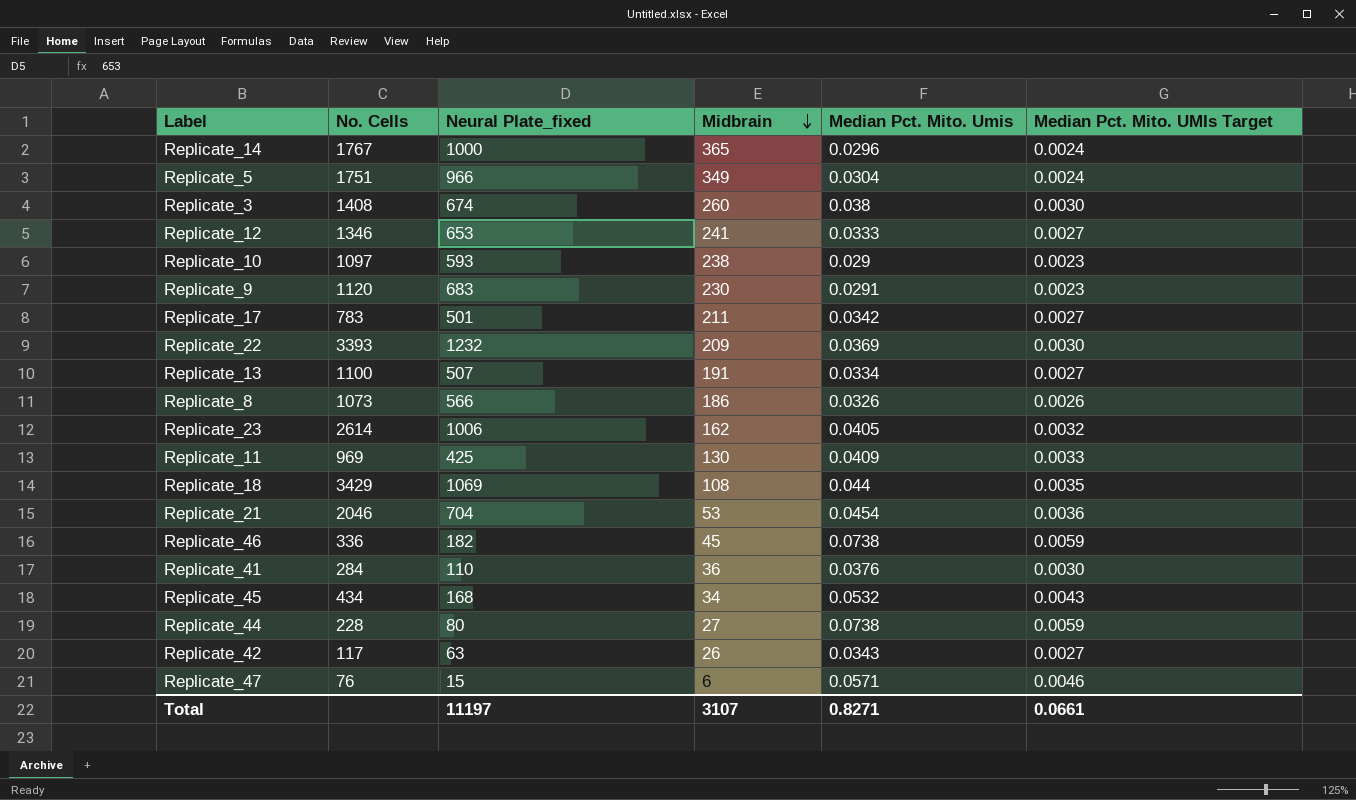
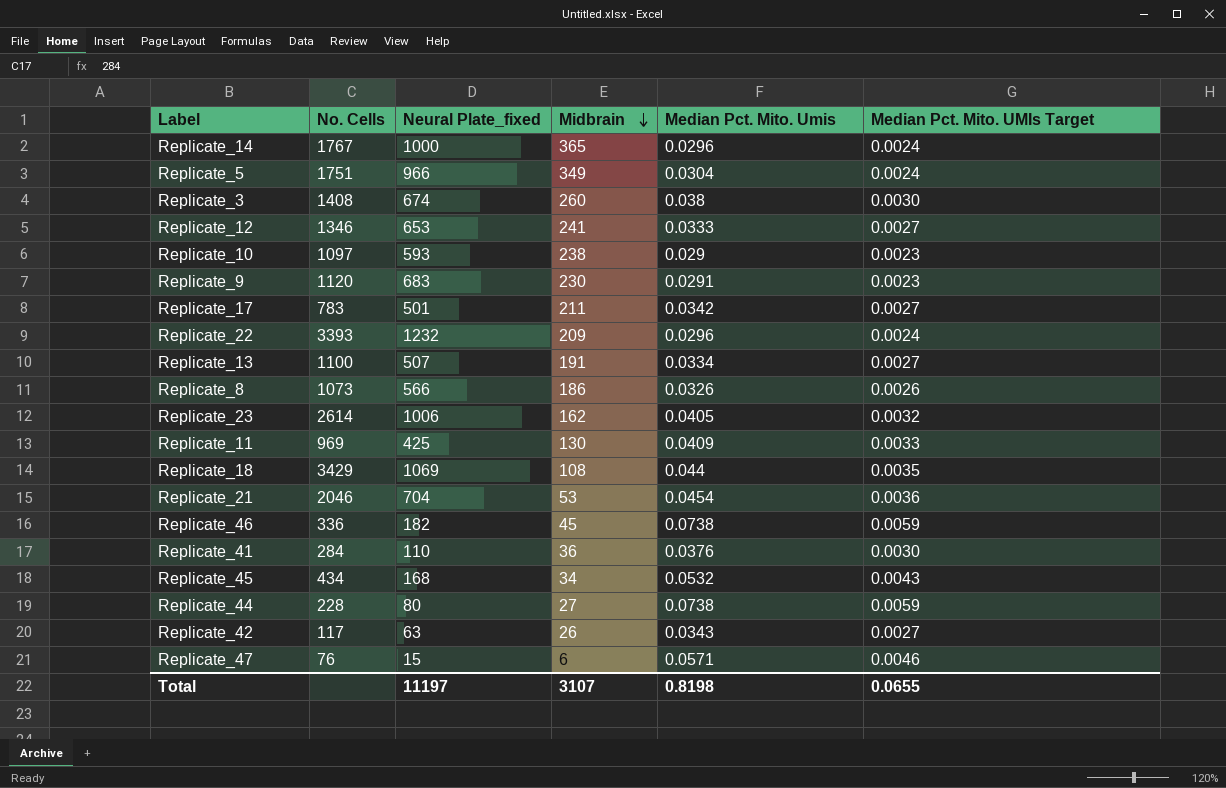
Replicate_22 | Median Pct. Mito. Umis: 0.0369 -> 0.0296
Replicate_22 | Median Pct. Mito. UMIs Target: 0.0030 -> 0.0024
Total | Median Pct. Mito. Umis: 0.8271 -> 0.8198
Total | Median Pct. Mito. UMIs Target: 0.0661 -> 0.0655

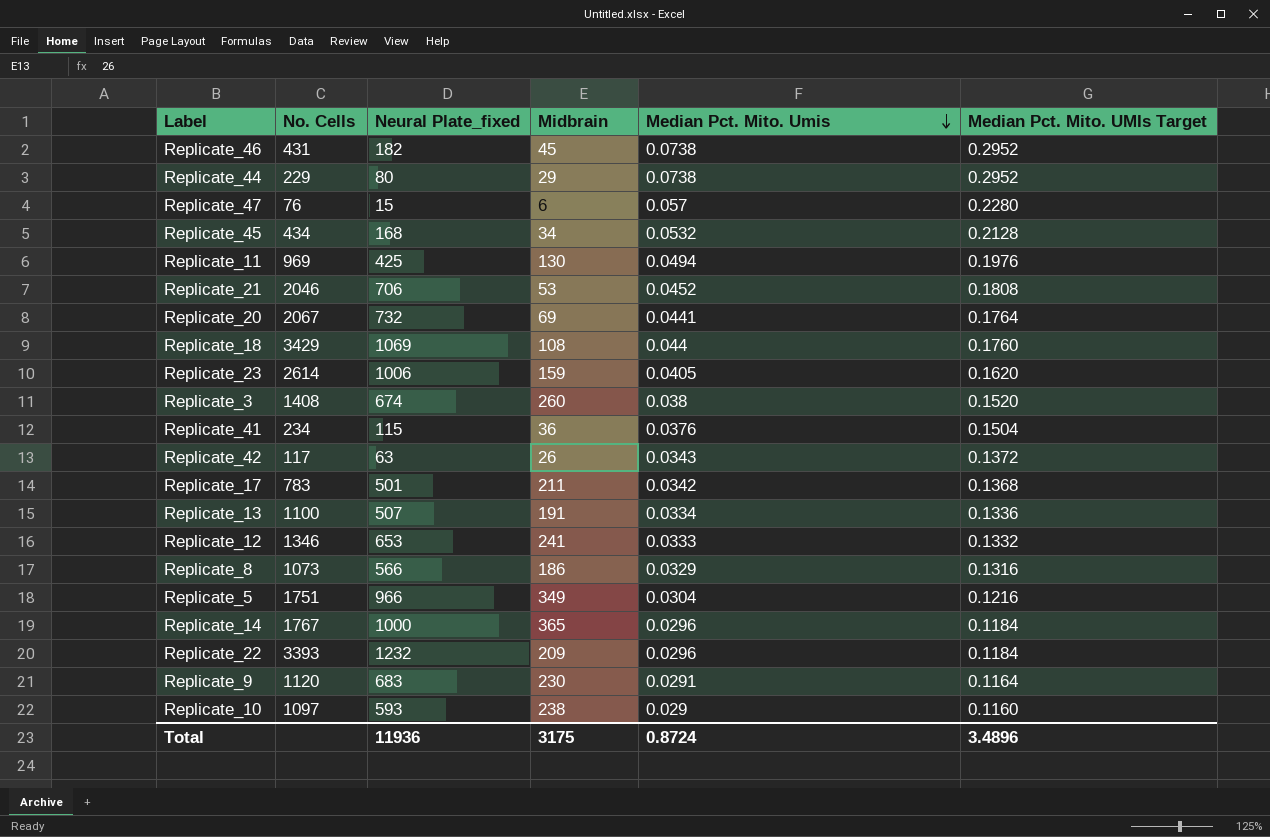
row order: Midbrain descending -> Median Pct. Mito. Umis descending
column Median Pct. Mito. UMIs Target | formula: [Median Pct. Mito. Umis] * 0.08 -> [Median Pct. Mito. Umis] * 4
Replicate_46 | No. Cells: 336 -> 431
Replicate_44 | No. Cells: 228 -> 229
Replicate_44 | Midbrain: 27 -> 29
Replicate_47 | Median Pct. Mito. Umis: 0.0571 -> 0.057
Replicate_11 | Median Pct. Mito. Umis: 0.0409 -> 0.0494
Replicate_21 | Neural Plate_fixed: 704 -> 706
Replicate_21 | Median Pct. Mito. Umis: 0.0454 -> 0.0452
row Replicate_20: none -> 2067 | 732 | 69 | 0.0441 | 0.1764
Replicate_23 | Midbrain: 162 -> 159
Replicate_41 | No. Cells: 284 -> 234
Replicate_41 | Neural Plate_fixed: 110 -> 115
Replicate_8 | Median Pct. Mito. Umis: 0.0326 -> 0.0329
Total | Neural Plate_fixed: 11197 -> 11936
Total | Midbrain: 3107 -> 3175
Total | Median Pct. Mito. Umis: 0.8198 -> 0.8724
Total | Median Pct. Mito. UMIs Target: 0.0655 -> 3.4896

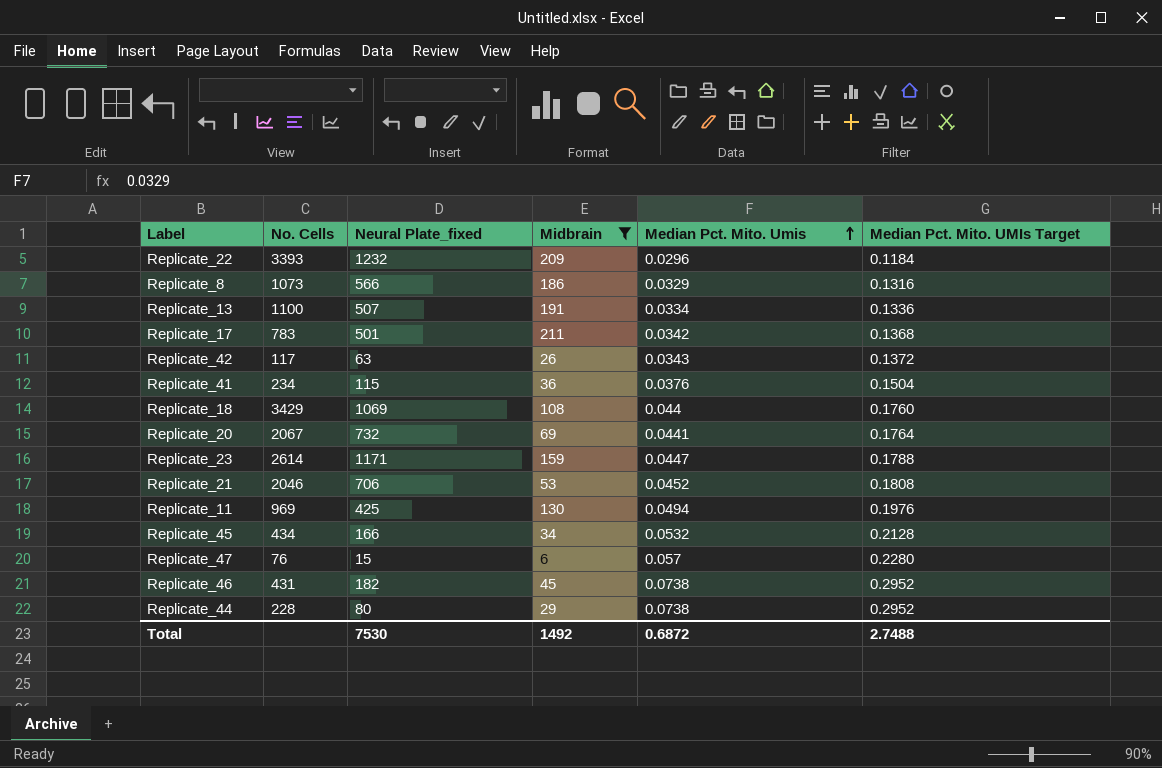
filter: none -> Midbrain <= 211
row order: Median Pct. Mito. Umis descending -> Median Pct. Mito. Umis ascending
Replicate_23 | Neural Plate_fixed: 1006 -> 1171
Replicate_23 | Median Pct. Mito. Umis: 0.0405 -> 0.0447
Replicate_23 | Median Pct. Mito. UMIs Target: 0.1620 -> 0.1788
Replicate_45 | Neural Plate_fixed: 168 -> 166
Replicate_44 | No. Cells: 229 -> 228
Total | Neural Plate_fixed: 11936 -> 7530
Total | Midbrain: 3175 -> 1492
Total | Median Pct. Mito. Umis: 0.8724 -> 0.6872
Total | Median Pct. Mito. UMIs Target: 3.4896 -> 2.7488

